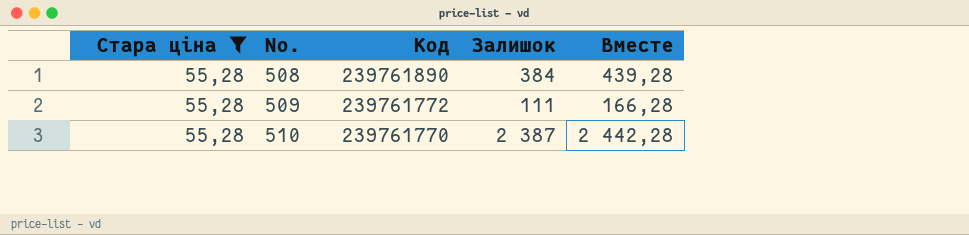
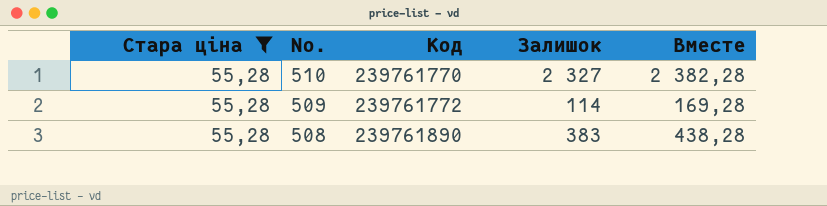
row order: No. ascending -> No. descending
510 | Залишок: 2 387 -> 2 327
510 | Вместе: 2 442,28 -> 2 382,28
509 | Залишок: 111 -> 114
509 | Вместе: 166,28 -> 169,28
508 | Залишок: 384 -> 383
508 | Вместе: 439,28 -> 438,28

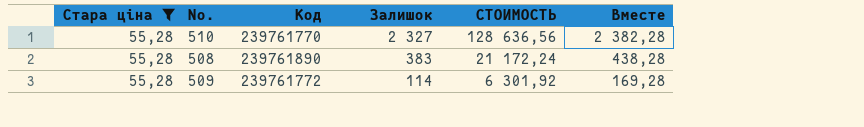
row order: No. descending -> Залишок descending
column СТОИМОСТЬ | formula: none -> [Стара ціна] * [Залишок]

